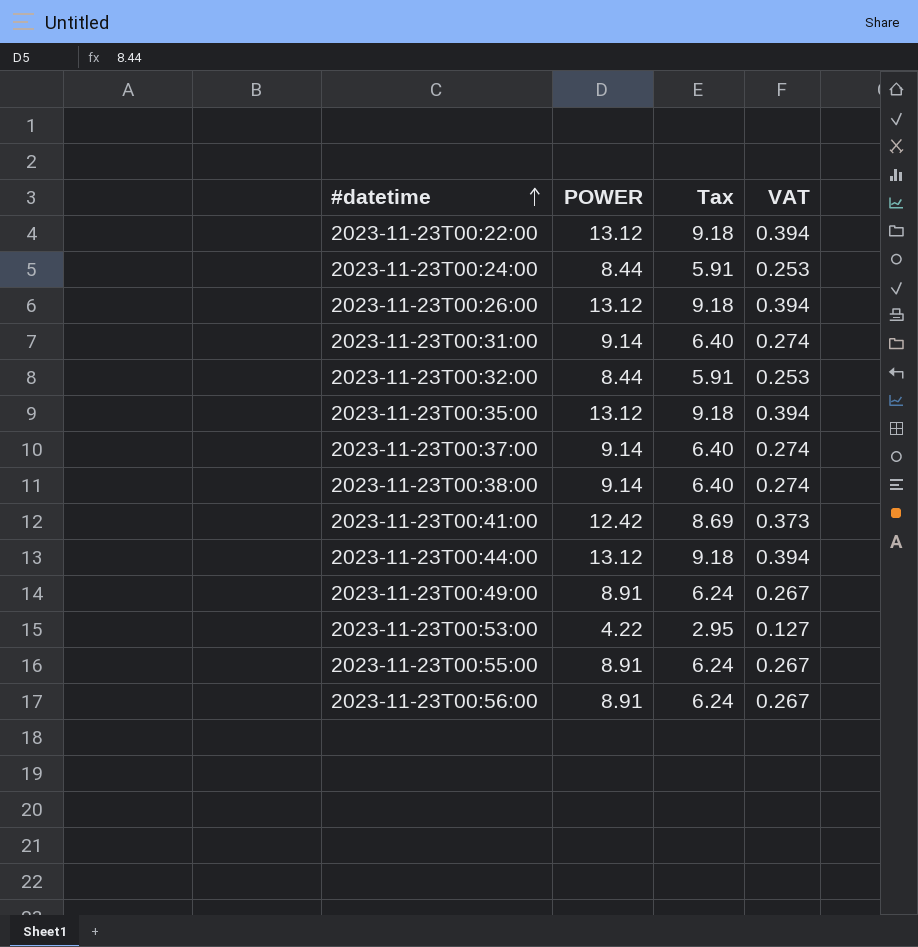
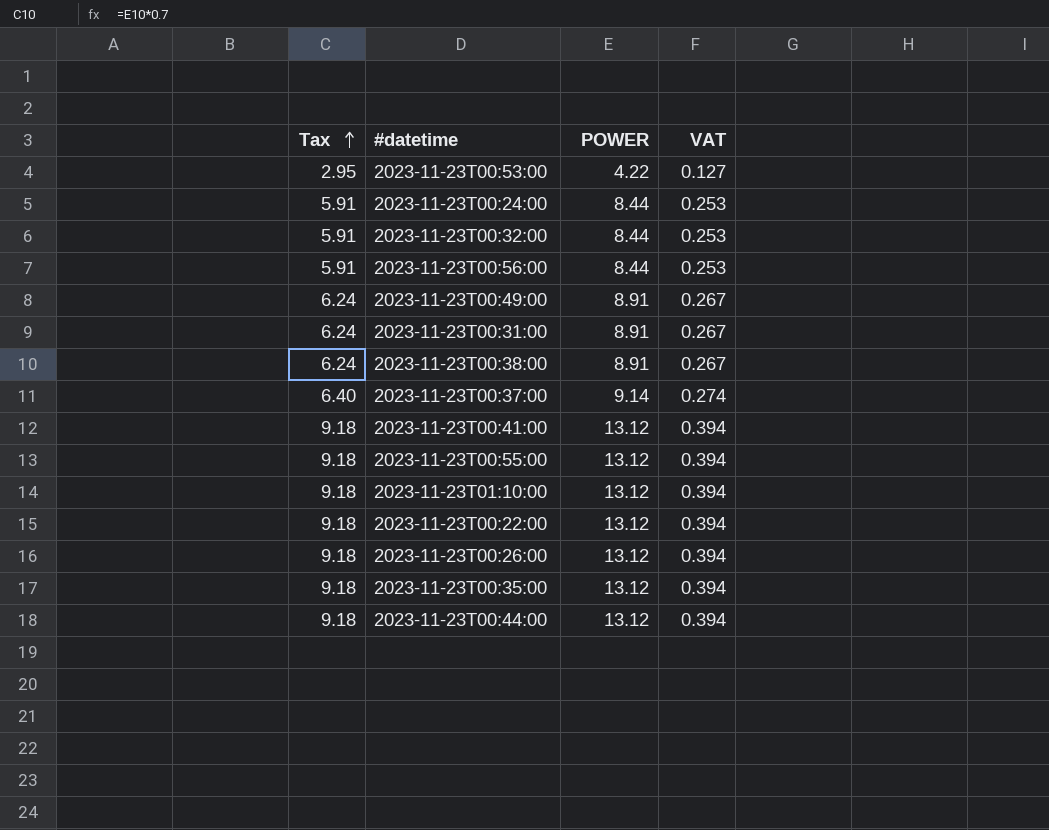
row order: #datetime ascending -> Tax ascending
column Tax | position: 3 -> 1
2023-11-23T00:56:00 | Tax: 6.24 -> 5.91
2023-11-23T00:56:00 | POWER: 8.91 -> 8.44
2023-11-23T00:56:00 | VAT: 0.267 -> 0.253
2023-11-23T00:31:00 | Tax: 6.40 -> 6.24
2023-11-23T00:31:00 | POWER: 9.14 -> 8.91
2023-11-23T00:31:00 | VAT: 0.274 -> 0.267
2023-11-23T00:38:00 | Tax: 6.40 -> 6.24
2023-11-23T00:38:00 | POWER: 9.14 -> 8.91
2023-11-23T00:38:00 | VAT: 0.274 -> 0.267
2023-11-23T00:41:00 | Tax: 8.69 -> 9.18
2023-11-23T00:41:00 | POWER: 12.42 -> 13.12
2023-11-23T00:41:00 | VAT: 0.373 -> 0.394
2023-11-23T00:55:00 | Tax: 6.24 -> 9.18
2023-11-23T00:55:00 | POWER: 8.91 -> 13.12
2023-11-23T00:55:00 | VAT: 0.267 -> 0.394
row 2023-11-23T01:10:00: none -> 9.18 | 13.12 | 0.394

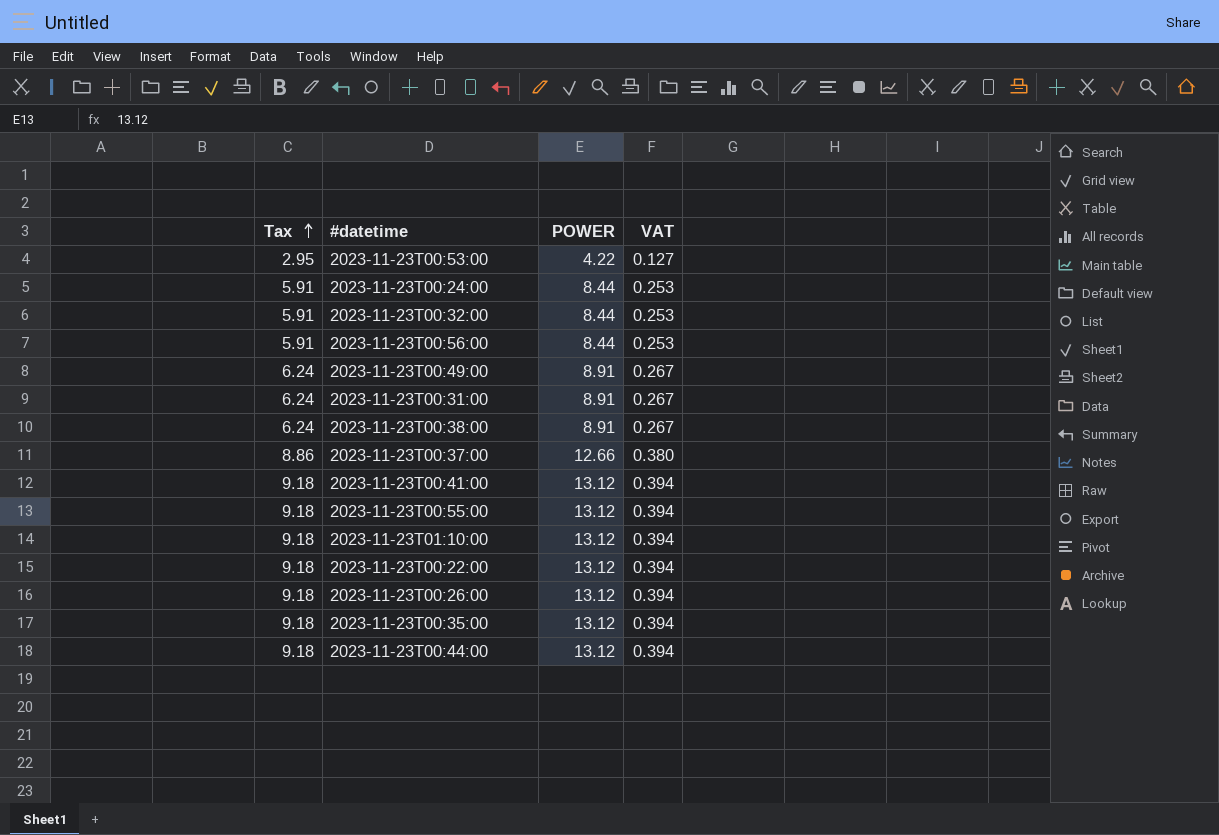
2023-11-23T00:37:00 | Tax: 6.40 -> 8.86
2023-11-23T00:37:00 | POWER: 9.14 -> 12.66
2023-11-23T00:37:00 | VAT: 0.274 -> 0.380

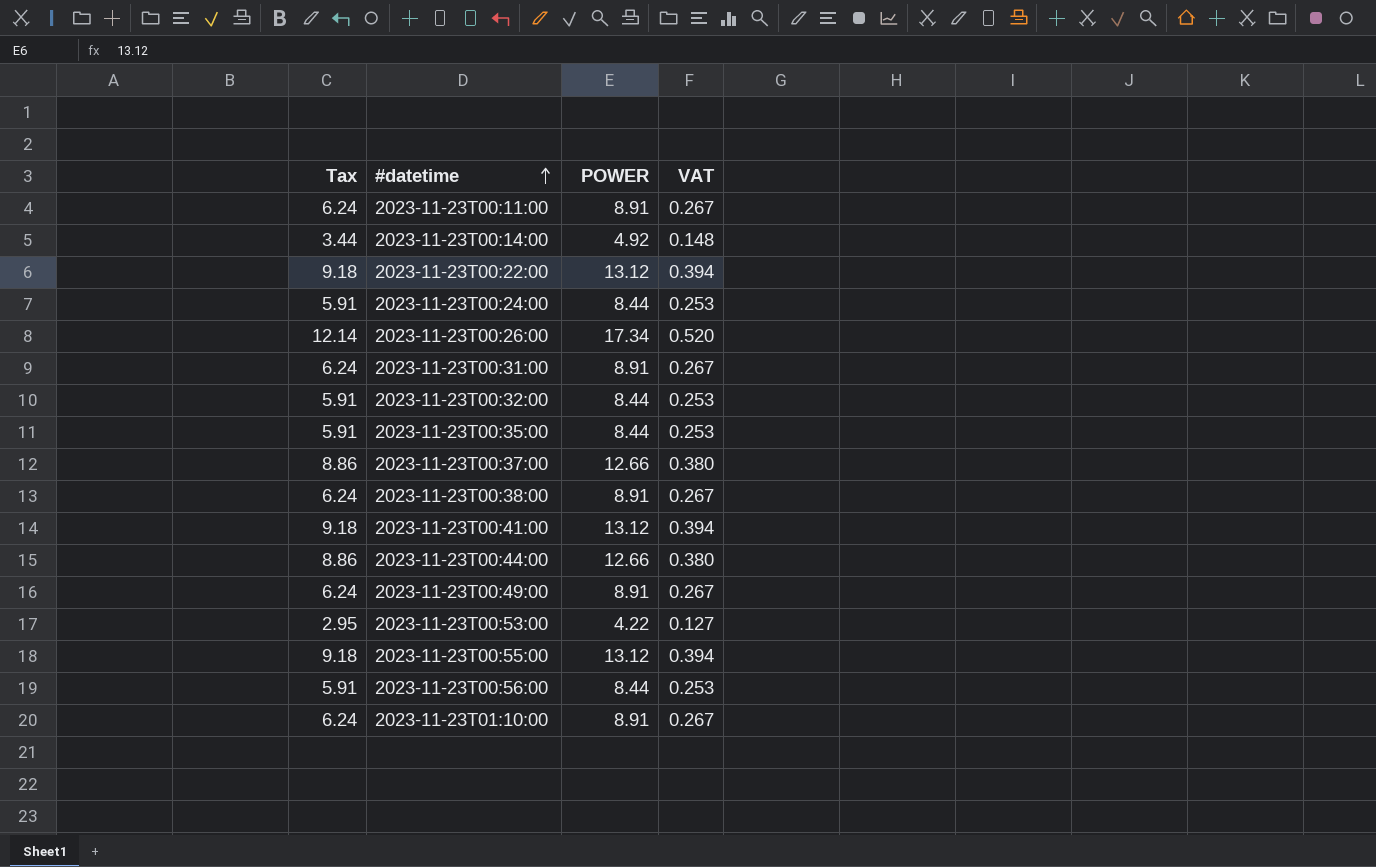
row order: Tax ascending -> #datetime ascending
row 2023-11-23T00:11:00: none -> 6.24 | 8.91 | 0.267
row 2023-11-23T00:14:00: none -> 3.44 | 4.92 | 0.148
2023-11-23T00:26:00 | Tax: 9.18 -> 12.14
2023-11-23T00:26:00 | POWER: 13.12 -> 17.34
2023-11-23T00:26:00 | VAT: 0.394 -> 0.520
2023-11-23T00:35:00 | Tax: 9.18 -> 5.91
2023-11-23T00:35:00 | POWER: 13.12 -> 8.44
2023-11-23T00:35:00 | VAT: 0.394 -> 0.253
2023-11-23T00:44:00 | Tax: 9.18 -> 8.86
2023-11-23T00:44:00 | POWER: 13.12 -> 12.66
2023-11-23T00:44:00 | VAT: 0.394 -> 0.380
2023-11-23T01:10:00 | Tax: 9.18 -> 6.24
2023-11-23T01:10:00 | POWER: 13.12 -> 8.91
2023-11-23T01:10:00 | VAT: 0.394 -> 0.267

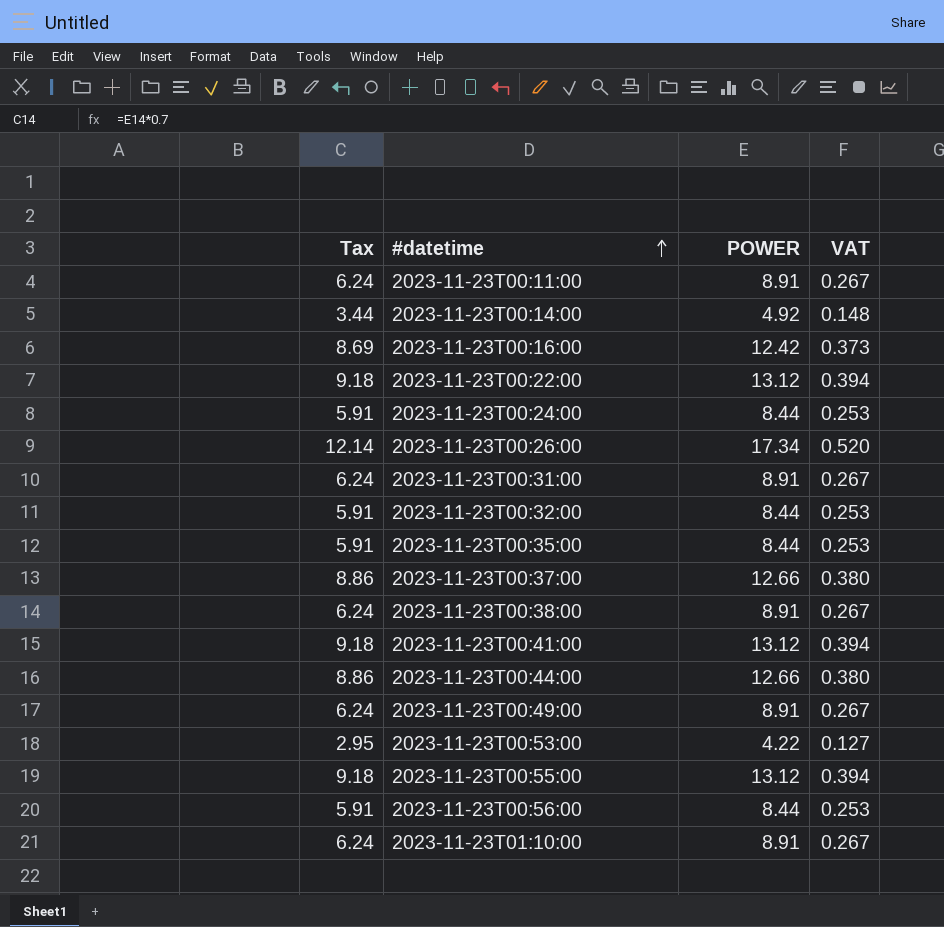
row 2023-11-23T00:16:00: none -> 8.69 | 12.42 | 0.373

